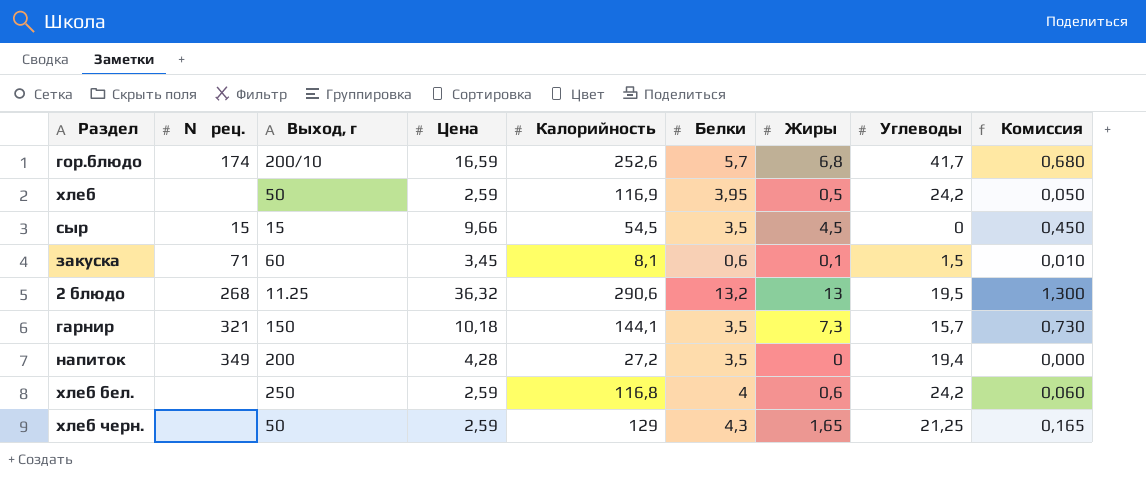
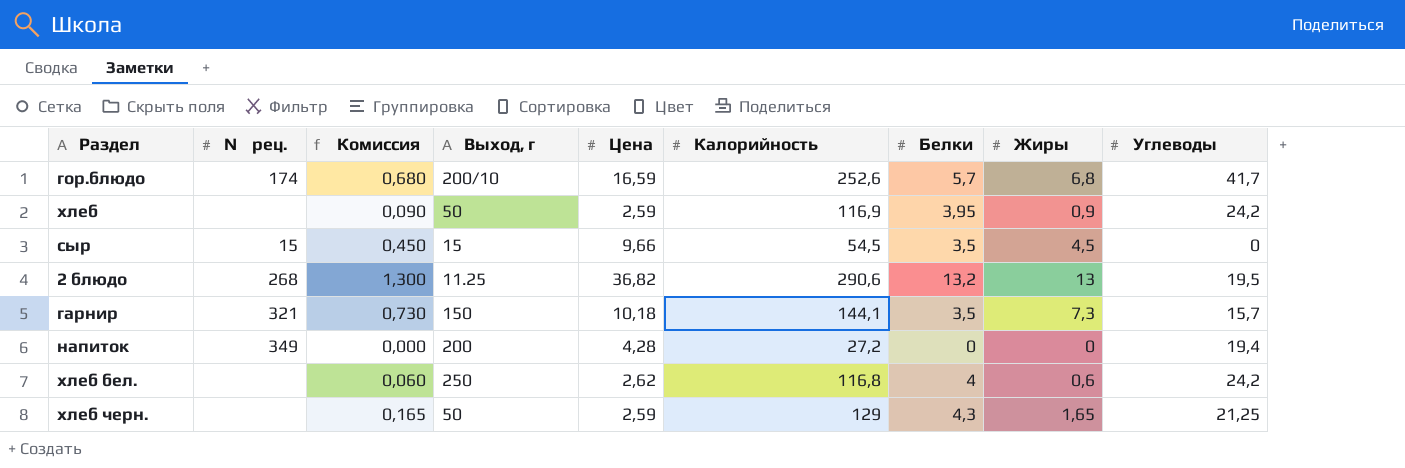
column Комиссия | position: 9 -> 3
row закуска: 71 | 60 | 3,45 | 8,1 | 0,6 | 0,1 | 1,5 | 0,010 -> none
хлеб | Комиссия: 0,050 -> 0,090
хлеб | Жиры: 0,5 -> 0,9
2 блюдо | Цена: 36,32 -> 36,82
напиток | Белки: 3,5 -> 0
хлеб бел. | Цена: 2,59 -> 2,62

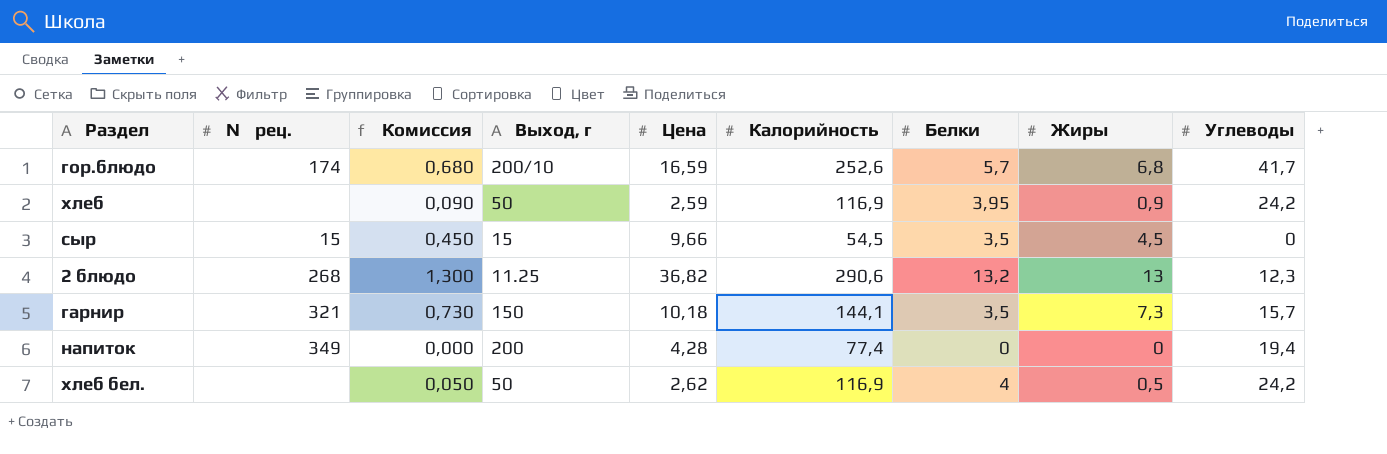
row хлеб черн.: none | 0,165 | 50 | 2,59 | 129 | 4,3 | 1,65 | 21,25 -> none
2 блюдо | Углеводы: 19,5 -> 12,3
напиток | Калорийность: 27,2 -> 77,4
хлеб бел. | Комиссия: 0,060 -> 0,050
хлеб бел. | Выход, г: 250 -> 50
хлеб бел. | Калорийность: 116,8 -> 116,9
хлеб бел. | Жиры: 0,6 -> 0,5

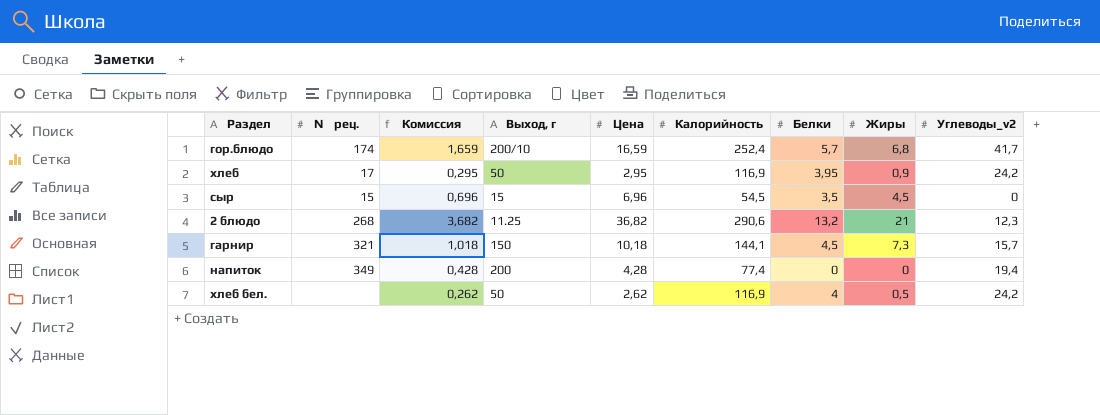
column Комиссия | formula: [Жиры] * 0,1 -> [Цена] * 0,1
column name: Углеводы -> Углеводы_v2
гор.блюдо | Калорийность: 252,6 -> 252,4
хлеб | № рец.: none -> 17
хлеб | Цена: 2,59 -> 2,95
сыр | Цена: 9,66 -> 6,96
2 блюдо | Жиры: 13 -> 21
гарнир | Белки: 3,5 -> 4,5

